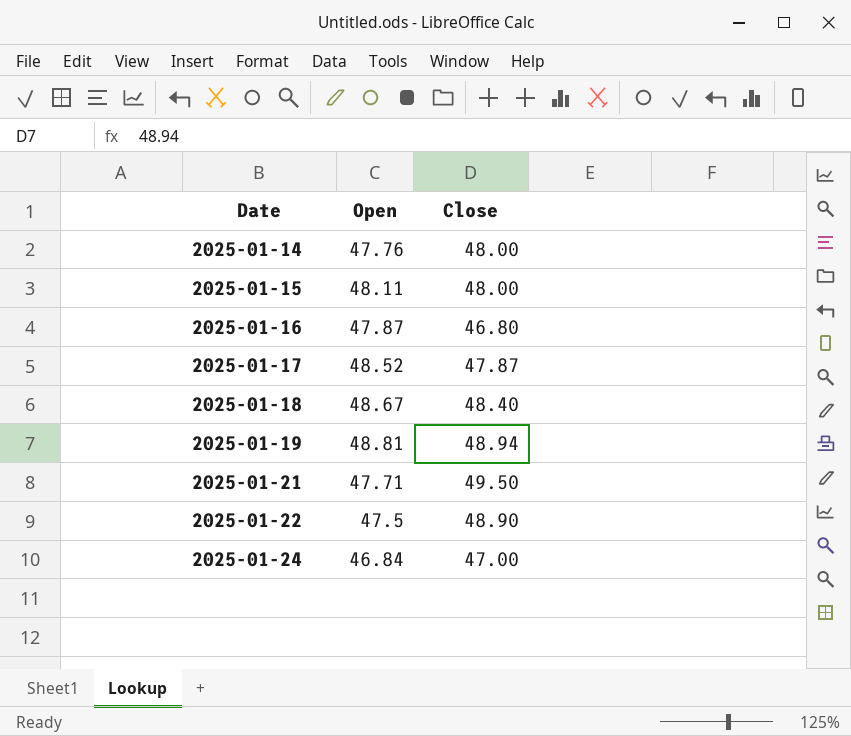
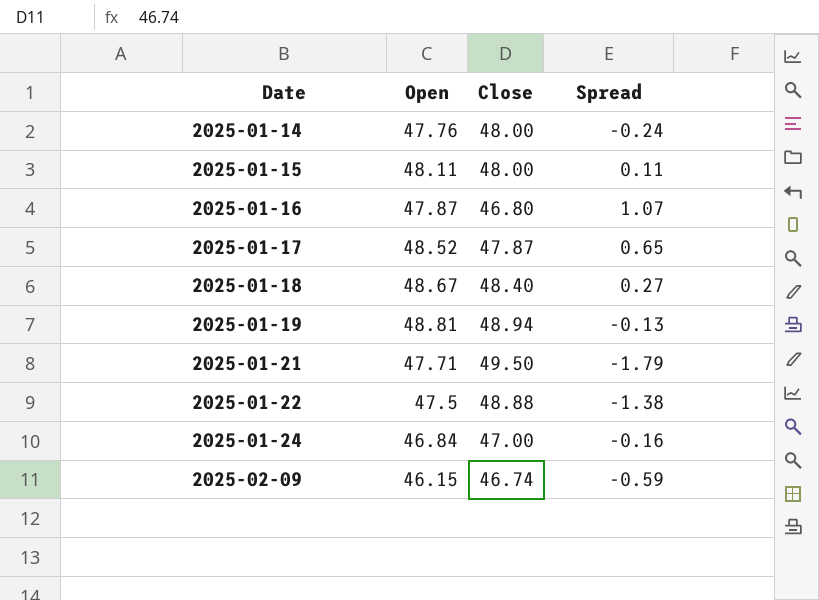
column Spread | formula: none -> [Open] - [Close]
2025-01-22 | Close: 48.90 -> 48.88
row 2025-02-09: none -> 46.15 | 46.74 | -0.59

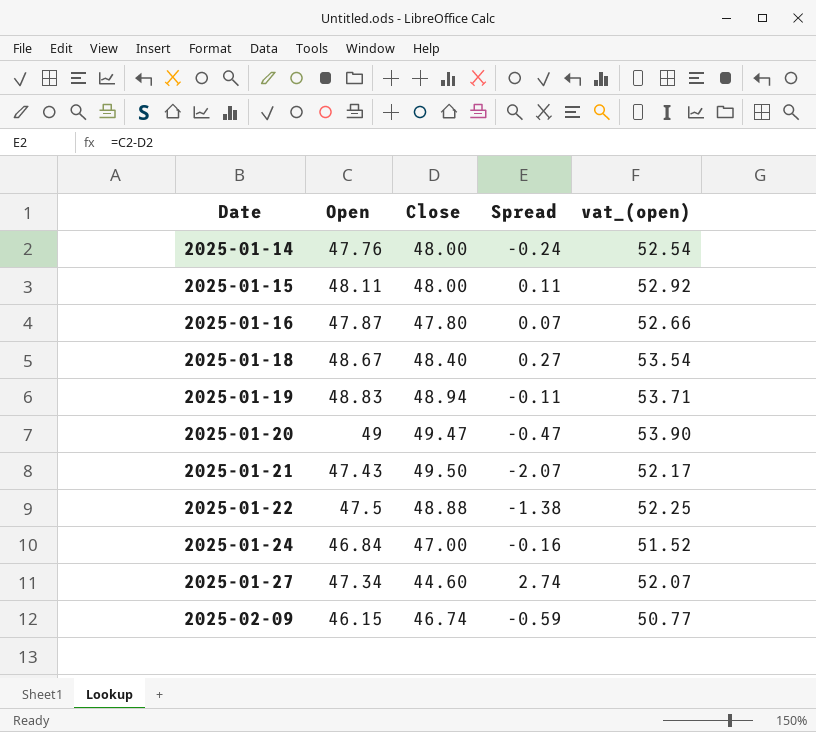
column vat_(open) | formula: none -> [Open] * 1.1
row 2025-01-17: 48.52 | 47.87 | 0.65 -> none
2025-01-16 | Close: 46.80 -> 47.80
2025-01-16 | Spread: 1.07 -> 0.07
2025-01-19 | Open: 48.81 -> 48.83
2025-01-19 | Spread: -0.13 -> -0.11
row 2025-01-20: none -> 49 | 49.47 | -0.47 | 53.90
2025-01-21 | Open: 47.71 -> 47.43
2025-01-21 | Spread: -1.79 -> -2.07
row 2025-01-27: none -> 47.34 | 44.60 | 2.74 | 52.07

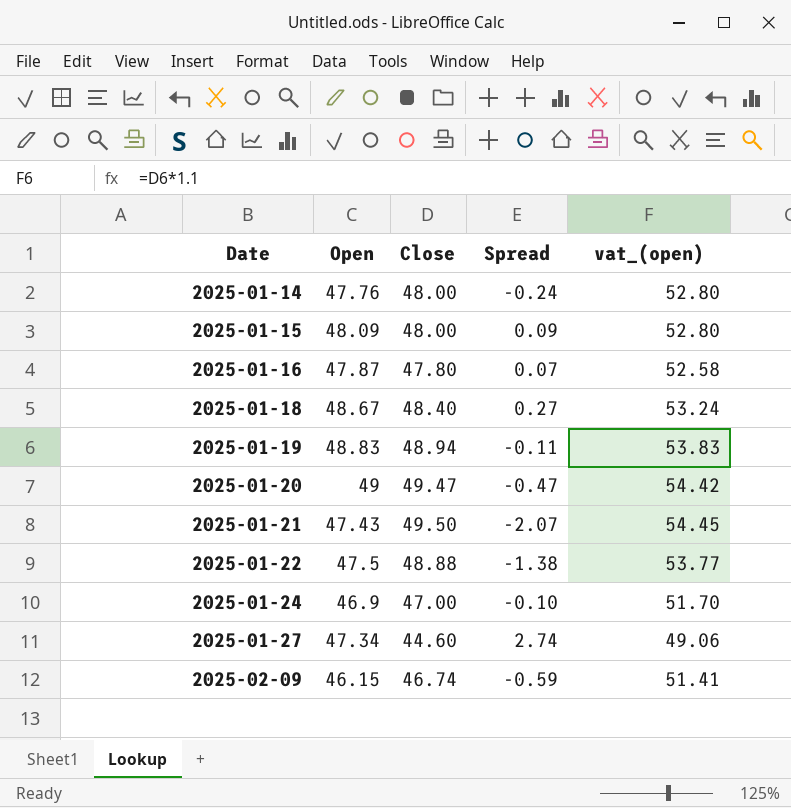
column vat_(open) | formula: [Open] * 1.1 -> [Close] * 1.1
2025-01-15 | Open: 48.11 -> 48.09
2025-01-15 | Spread: 0.11 -> 0.09
2025-01-24 | Open: 46.84 -> 46.9
2025-01-24 | Spread: -0.16 -> -0.10

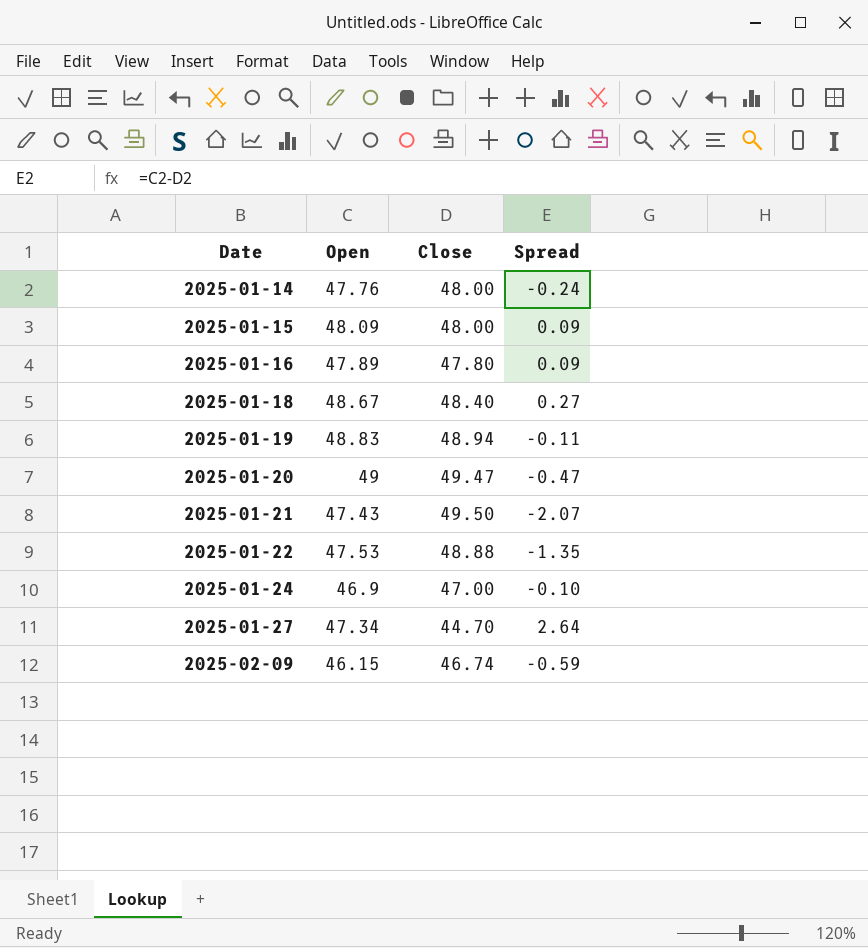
column vat_(open) | formula: [Close] * 1.1 -> none
2025-01-16 | Open: 47.87 -> 47.89
2025-01-16 | Spread: 0.07 -> 0.09
2025-01-22 | Open: 47.5 -> 47.53
2025-01-22 | Spread: -1.38 -> -1.35
2025-01-27 | Close: 44.60 -> 44.70
2025-01-27 | Spread: 2.74 -> 2.64

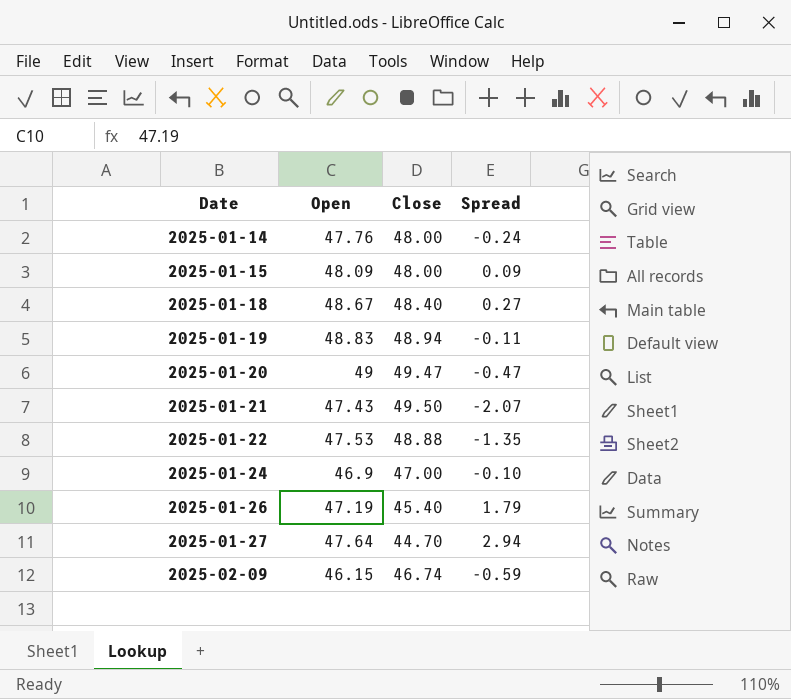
row 2025-01-16: 47.89 | 47.80 | 0.09 -> none
row 2025-01-26: none -> 47.19 | 45.40 | 1.79
2025-01-27 | Open: 47.34 -> 47.64
2025-01-27 | Spread: 2.64 -> 2.94

